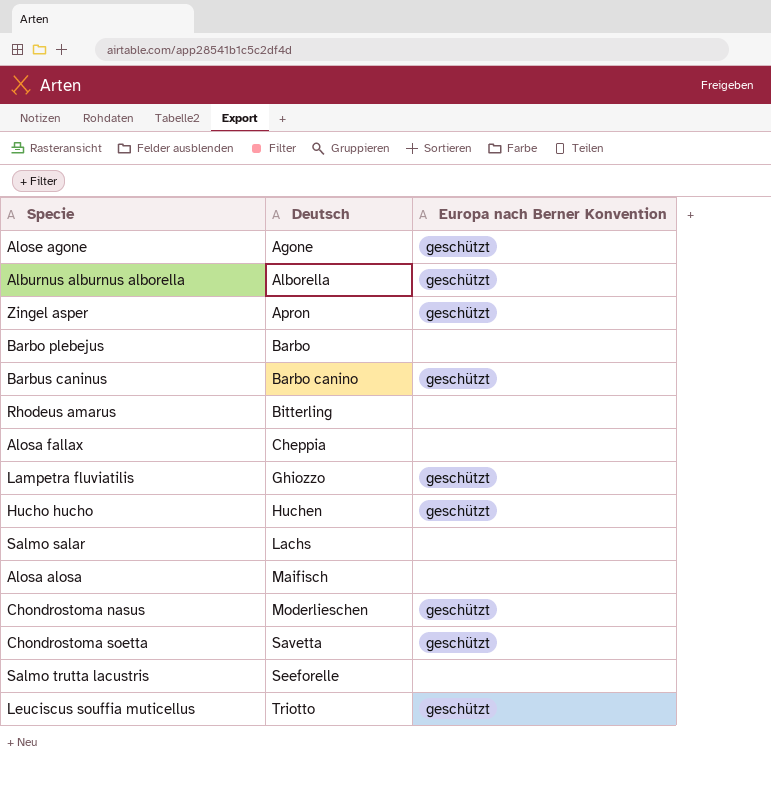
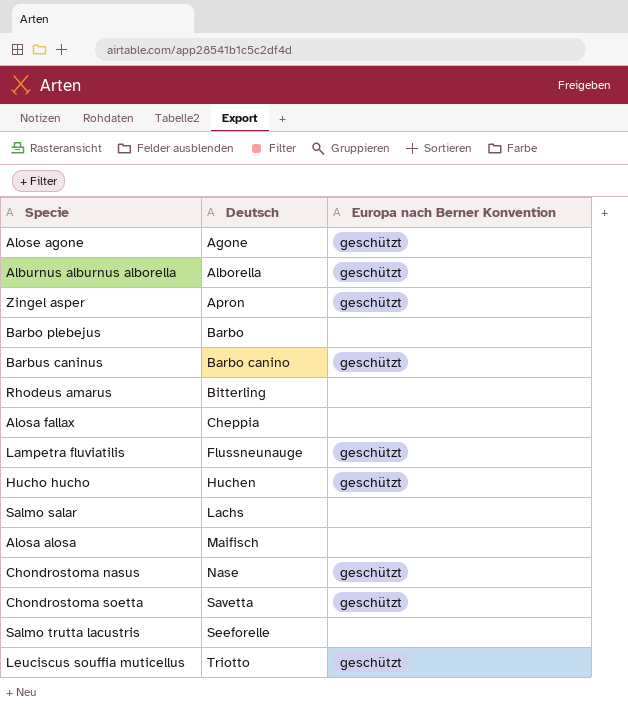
Lampetra fluviatilis | Deutsch: Ghiozzo -> Flussneunauge
Chondrostoma nasus | Deutsch: Moderlieschen -> Nase

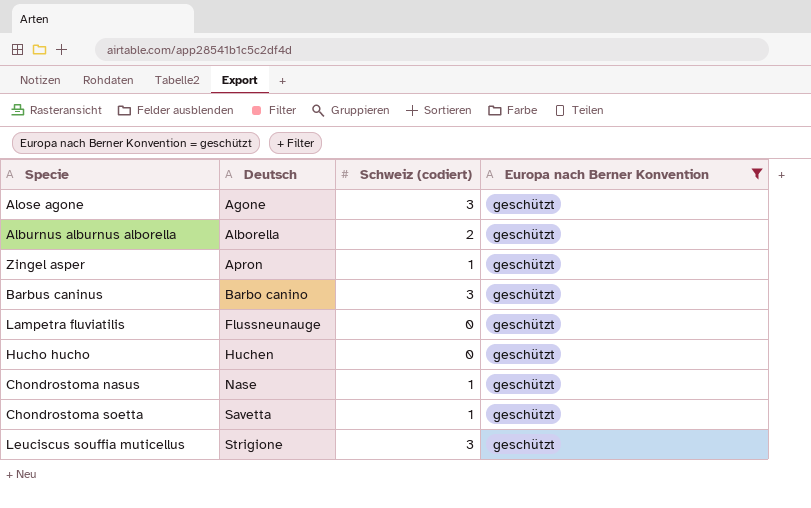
filter: none -> Europa nach Berner Konvention = geschützt
column Schweiz (codiert) | position: none -> 3
Leuciscus souffia muticellus | Deutsch: Triotto -> Strigione

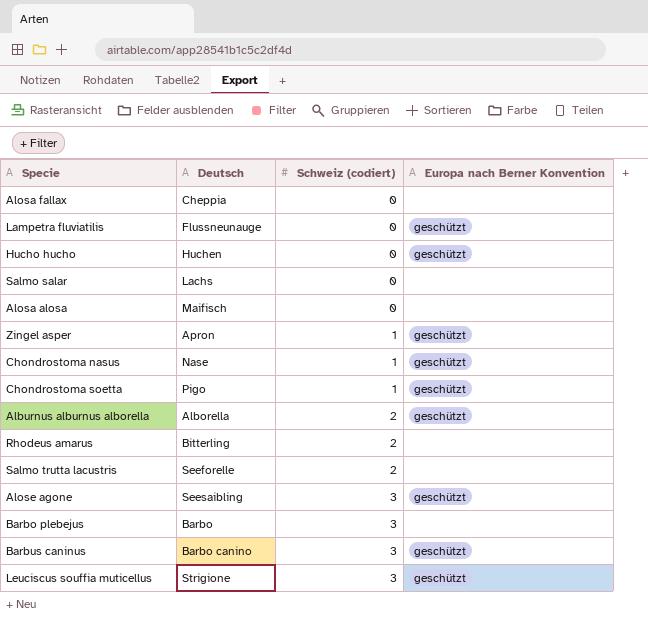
filter: Europa nach Berner Konvention = geschützt -> none
row order: Deutsch ascending -> Schweiz (codiert) ascending
Chondrostoma soetta | Deutsch: Savetta -> Pigo
Alose agone | Deutsch: Agone -> Seesaibling

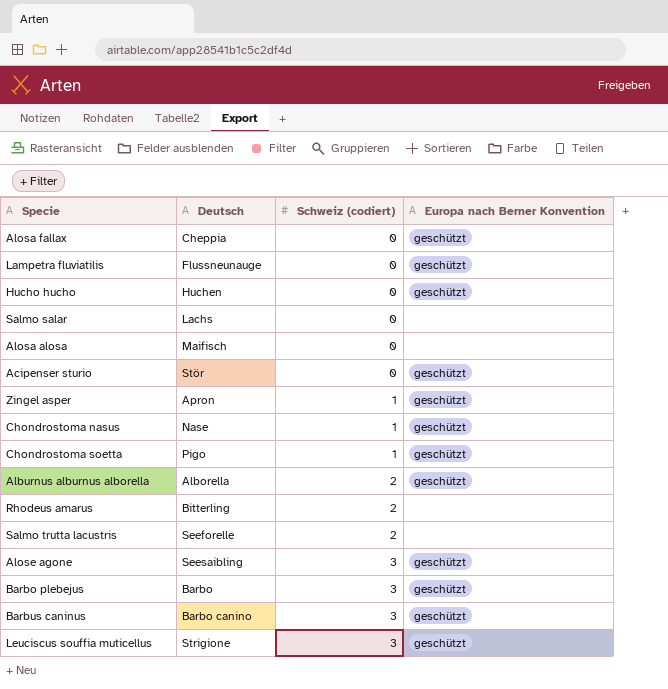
Alosa fallax | Europa nach Berner Konvention: none -> geschützt
row Acipenser sturio: none -> Stör | 0 | geschützt
Barbo plebejus | Europa nach Berner Konvention: none -> geschützt

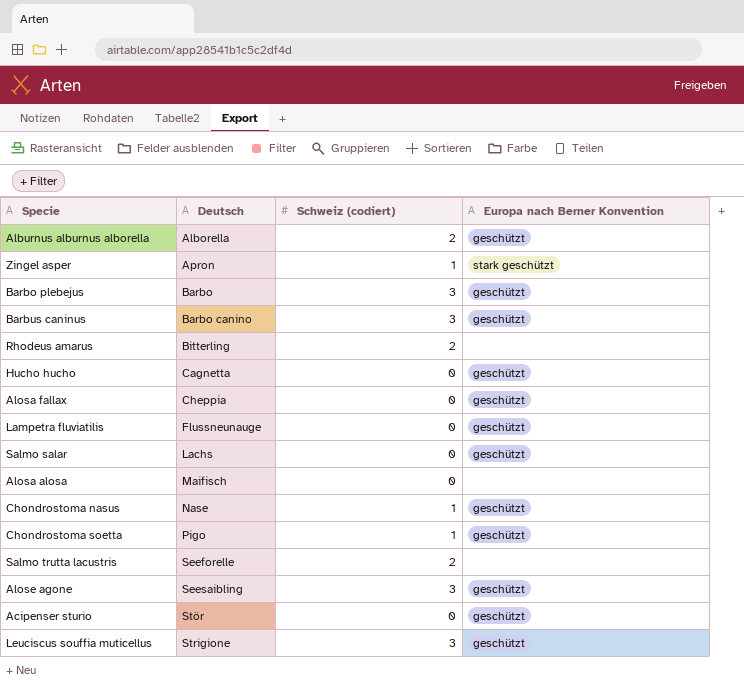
row order: Schweiz (codiert) ascending -> Deutsch ascending
Zingel asper | Europa nach Berner Konvention: geschützt -> stark geschützt
Hucho hucho | Deutsch: Huchen -> Cagnetta
Salmo salar | Europa nach Berner Konvention: none -> geschützt

